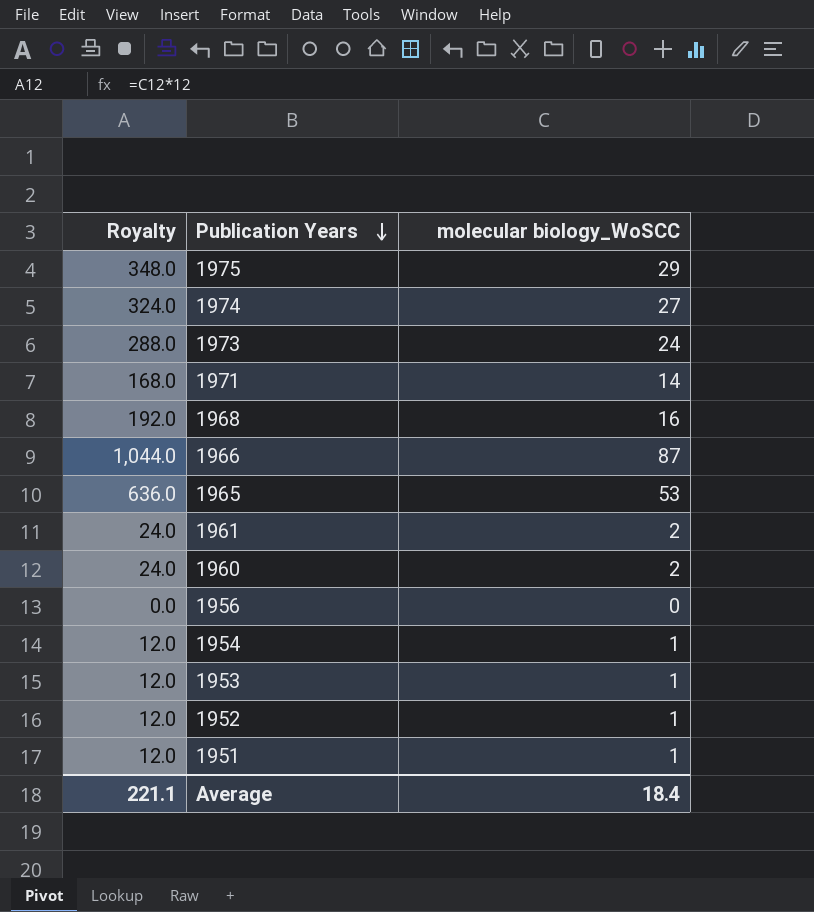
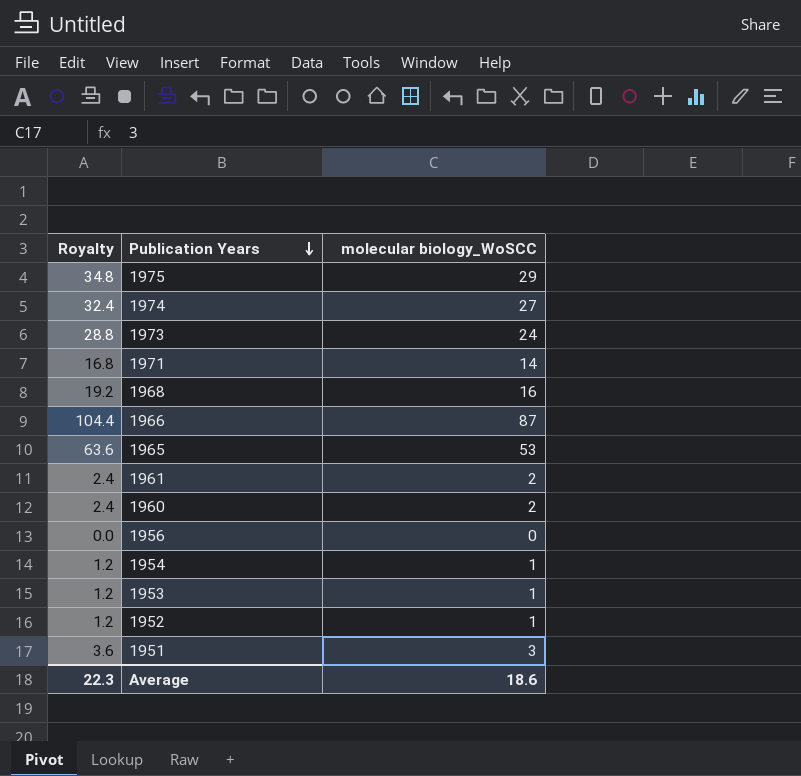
column Royalty | formula: [molecular biology_WoSCC] * 12 -> [molecular biology_WoSCC] * 1.2
1951 | molecular biology_WoSCC: 1 -> 3
Average | Royalty: 221.1 -> 22.3
Average | molecular biology_WoSCC: 18.4 -> 18.6

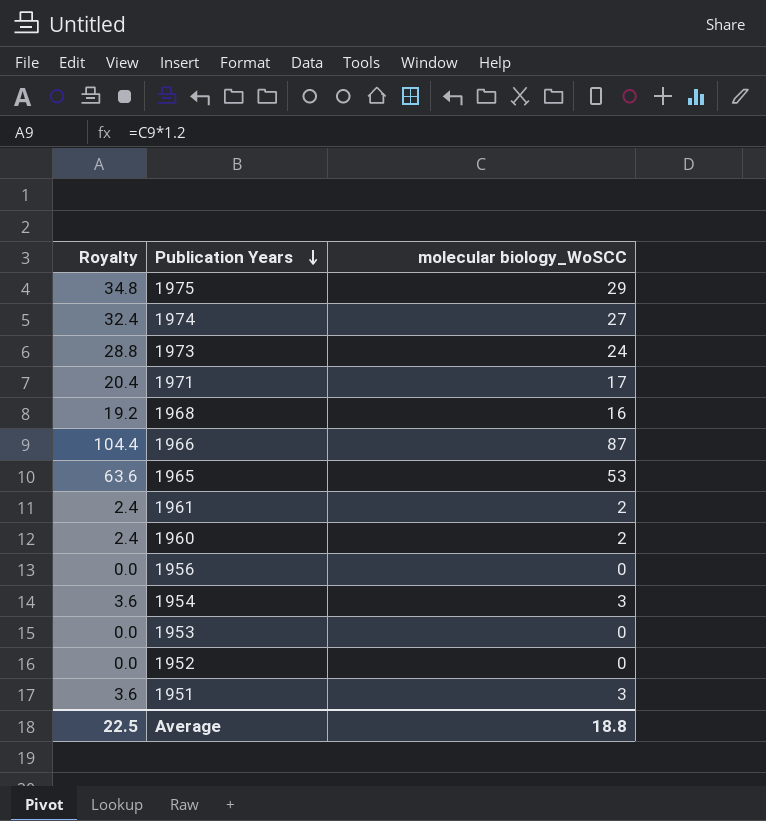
1971 | Royalty: 16.8 -> 20.4
1971 | molecular biology_WoSCC: 14 -> 17
1954 | Royalty: 1.2 -> 3.6
1954 | molecular biology_WoSCC: 1 -> 3
1953 | Royalty: 1.2 -> 0.0
1953 | molecular biology_WoSCC: 1 -> 0
1952 | Royalty: 1.2 -> 0.0
1952 | molecular biology_WoSCC: 1 -> 0
Average | Royalty: 22.3 -> 22.5
Average | molecular biology_WoSCC: 18.6 -> 18.8

